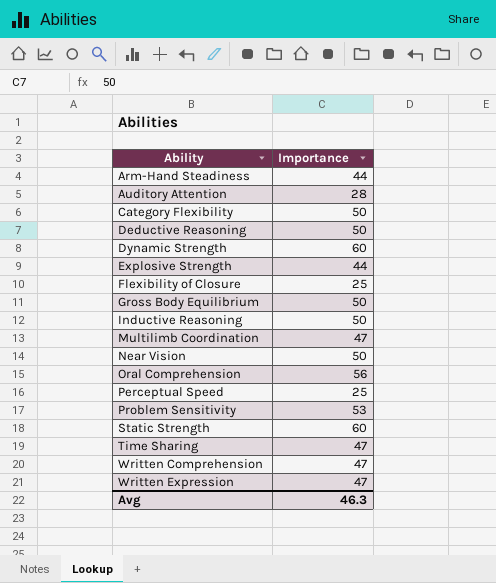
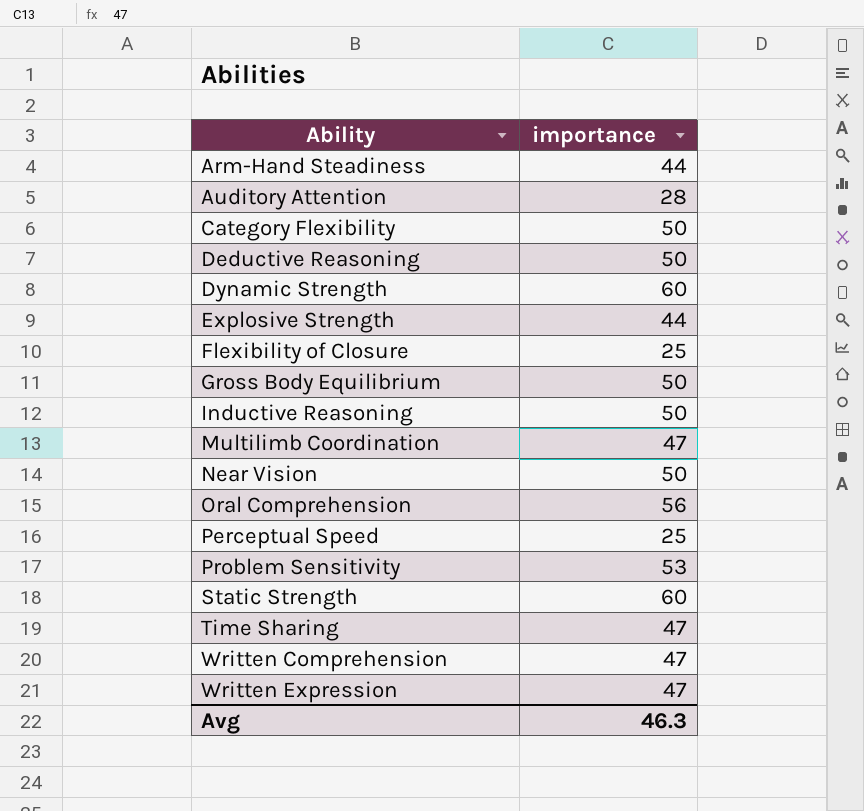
column name: Importance -> importance

